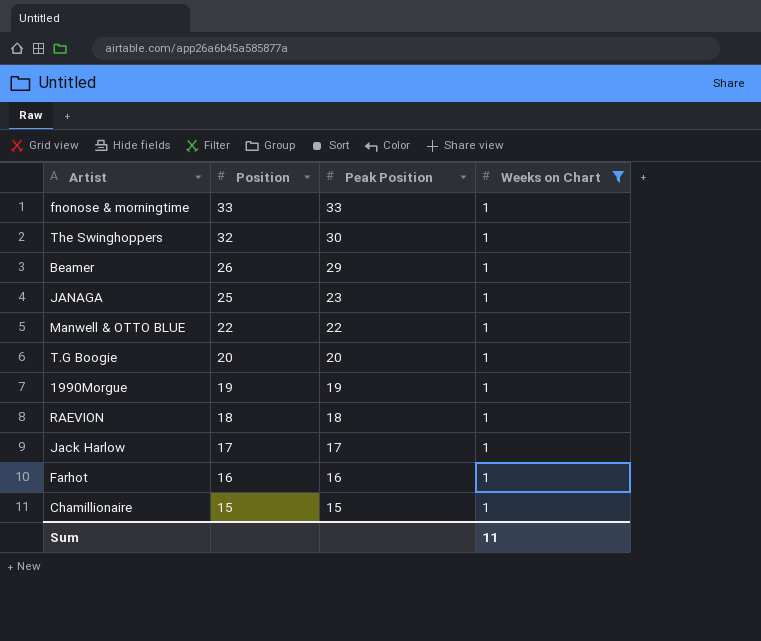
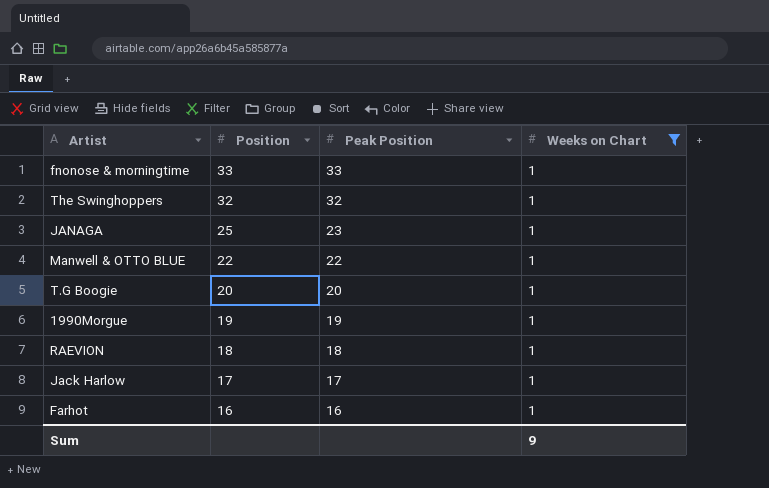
row Beamer: 26 | 29 | 1 -> none
row Chamillionaire: 15 | 15 | 1 -> none
The Swinghoppers | Peak Position: 30 -> 32
Sum | Weeks on Chart: 11 -> 9

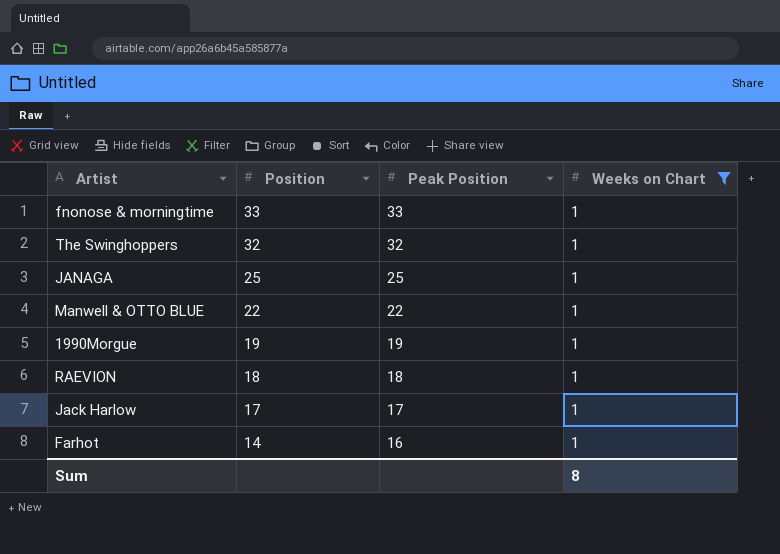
row T.G Boogie: 20 | 20 | 1 -> none
JANAGA | Peak Position: 23 -> 25
Farhot | Position: 16 -> 14
Sum | Weeks on Chart: 9 -> 8

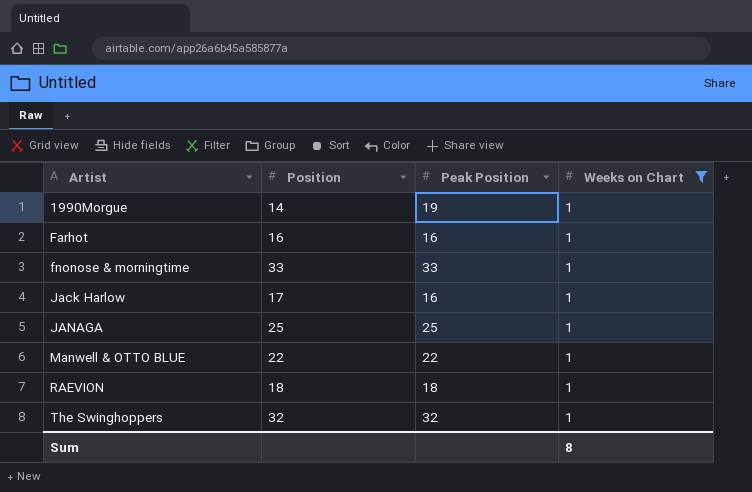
row order: Position descending -> Artist ascending
1990Morgue | Position: 19 -> 14
Farhot | Position: 14 -> 16
Jack Harlow | Peak Position: 17 -> 16

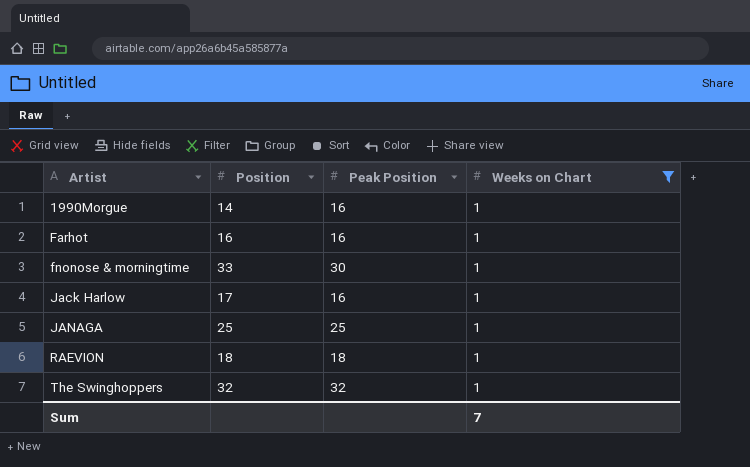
row Manwell & OTTO BLUE: 22 | 22 | 1 -> none
1990Morgue | Peak Position: 19 -> 16
fnonose & morningtime | Peak Position: 33 -> 30
Sum | Weeks on Chart: 8 -> 7

